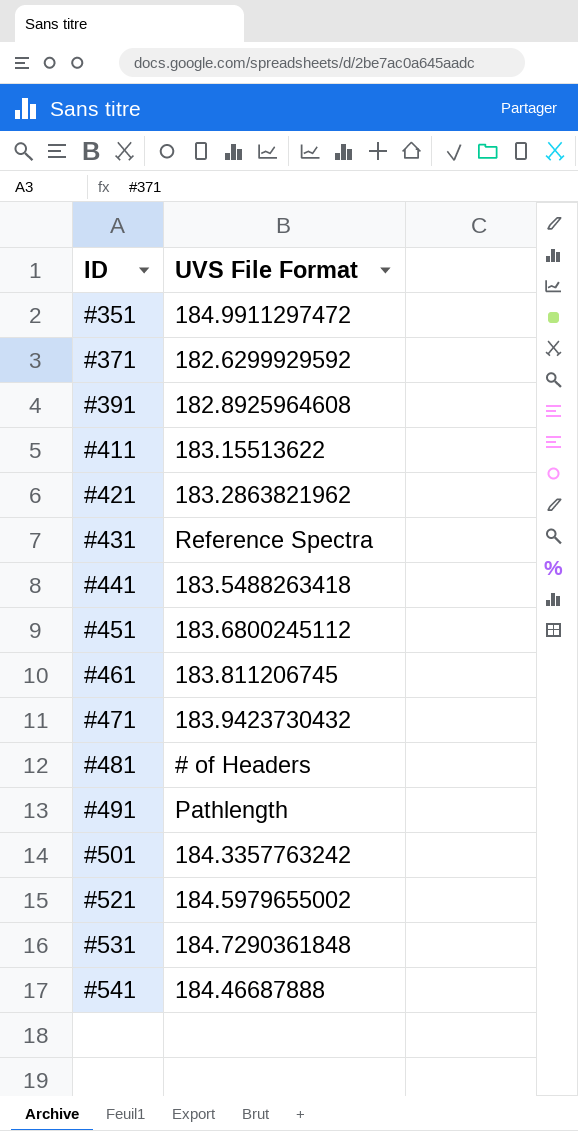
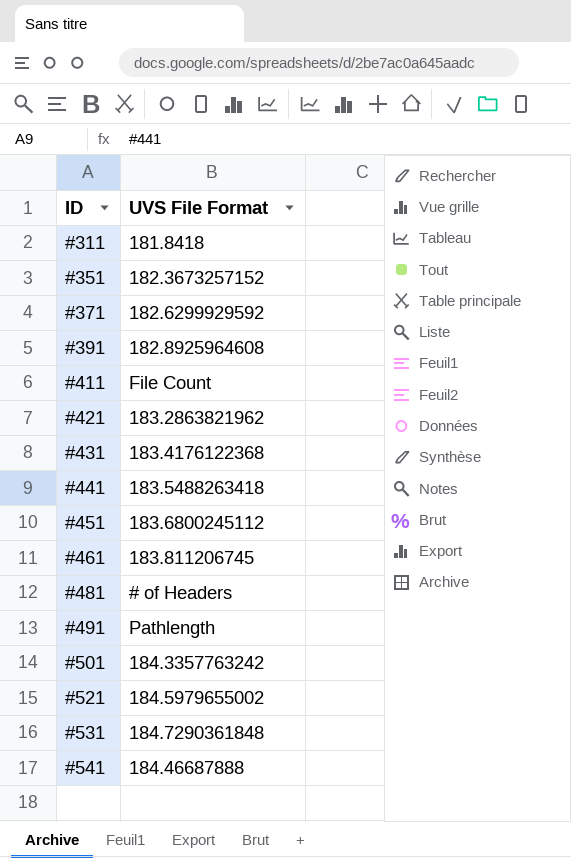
row #471: 183.9423730432 -> none
row #311: none -> 181.8418
#351 | UVS File Format: 184.9911297472 -> 182.3673257152
#411 | UVS File Format: 183.15513622 -> File Count
#431 | UVS File Format: Reference Spectra -> 183.4176122368

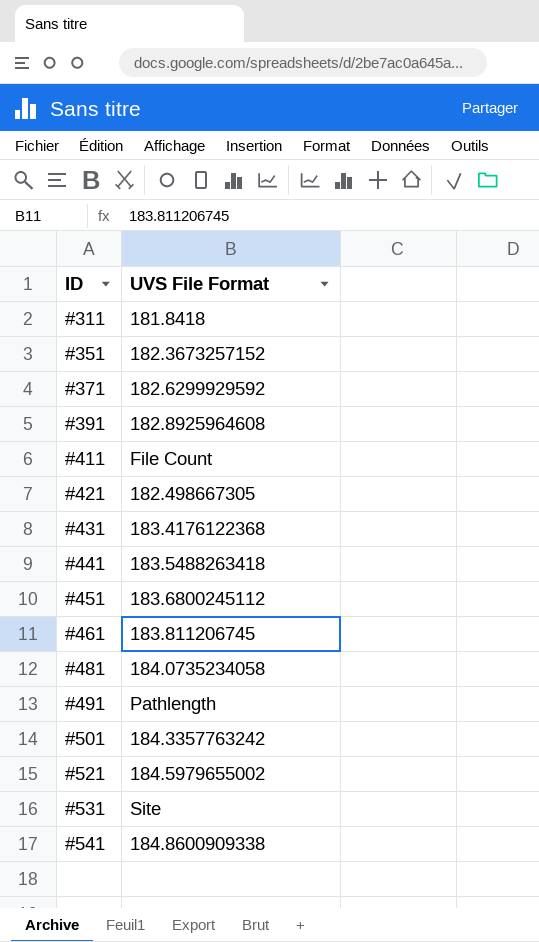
#421 | UVS File Format: 183.2863821962 -> 182.498667305
#481 | UVS File Format: # of Headers -> 184.0735234058
#531 | UVS File Format: 184.7290361848 -> Site
#541 | UVS File Format: 184.46687888 -> 184.8600909338

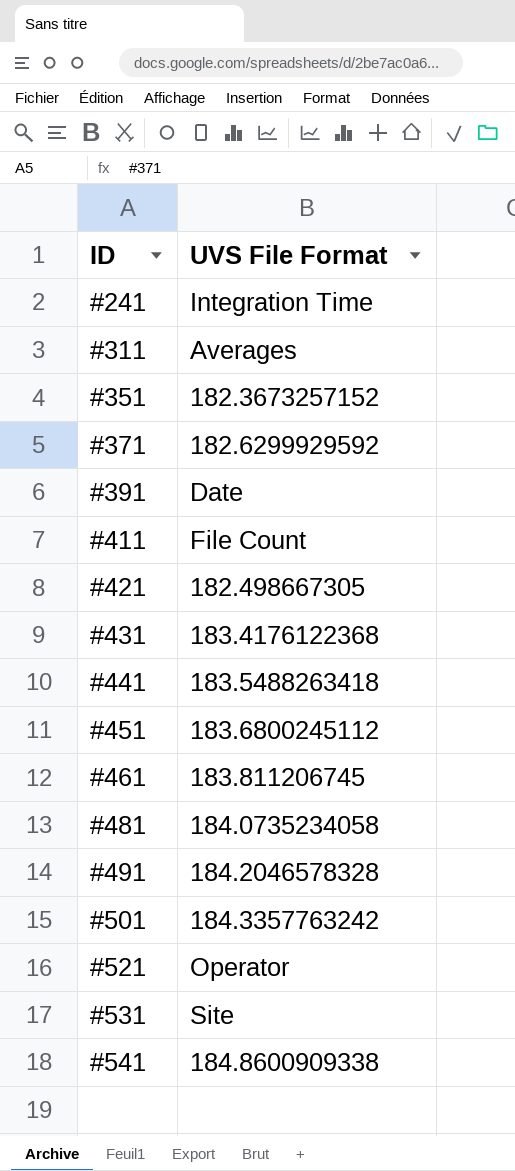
row #241: none -> Integration Time
#311 | UVS File Format: 181.8418 -> Averages
#391 | UVS File Format: 182.8925964608 -> Date
#491 | UVS File Format: Pathlength -> 184.2046578328
#521 | UVS File Format: 184.5979655002 -> Operator

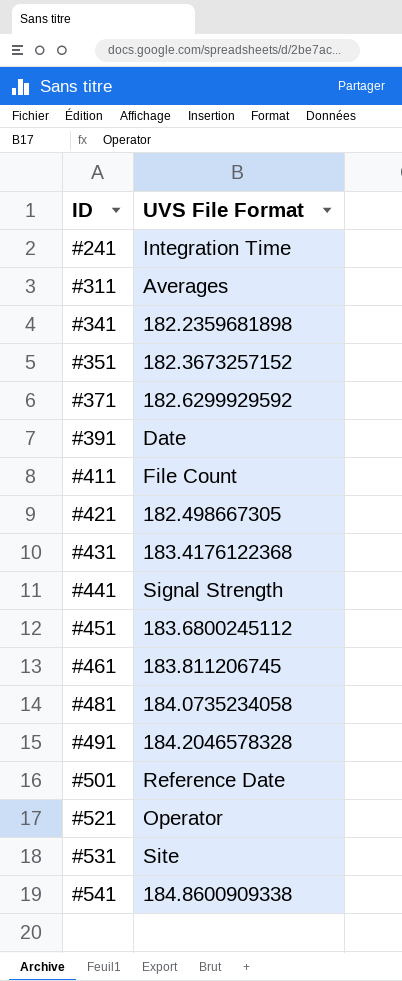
row #341: none -> 182.2359681898
#441 | UVS File Format: 183.5488263418 -> Signal Strength
#501 | UVS File Format: 184.3357763242 -> Reference Date

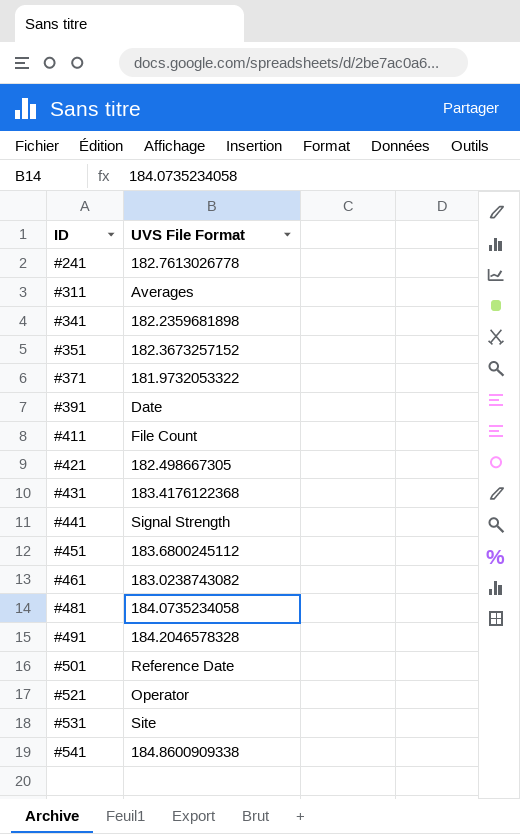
#241 | UVS File Format: Integration Time -> 182.7613026778
#371 | UVS File Format: 182.6299929592 -> 181.9732053322
#461 | UVS File Format: 183.811206745 -> 183.0238743082

